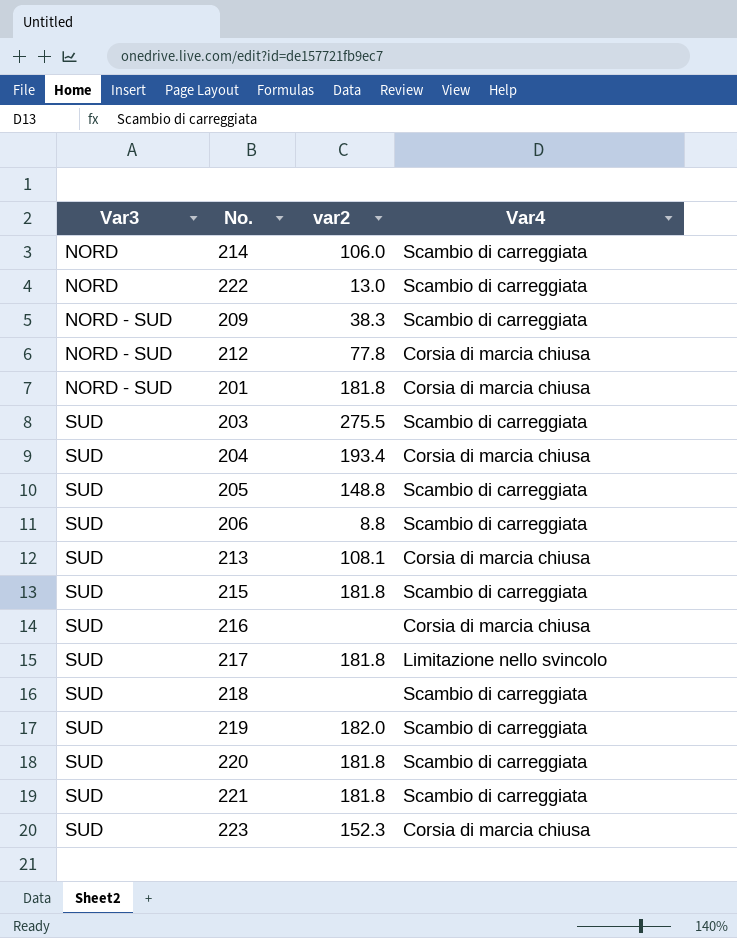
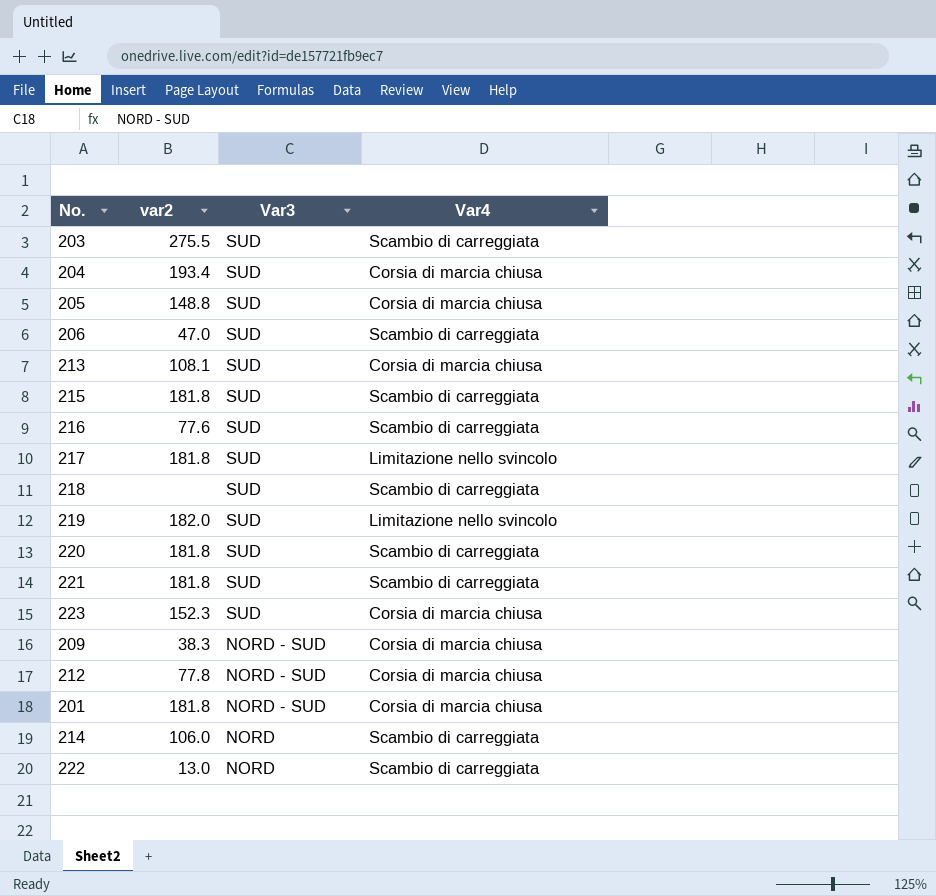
row order: Var3 ascending -> Var3 descending
column Var3 | position: 1 -> 3
205 | Var4: Scambio di carreggiata -> Corsia di marcia chiusa
206 | var2: 8.8 -> 47.0
216 | var2: none -> 77.6
216 | Var4: Corsia di marcia chiusa -> Scambio di carreggiata
219 | Var4: Scambio di carreggiata -> Limitazione nello svincolo
209 | Var4: Scambio di carreggiata -> Corsia di marcia chiusa

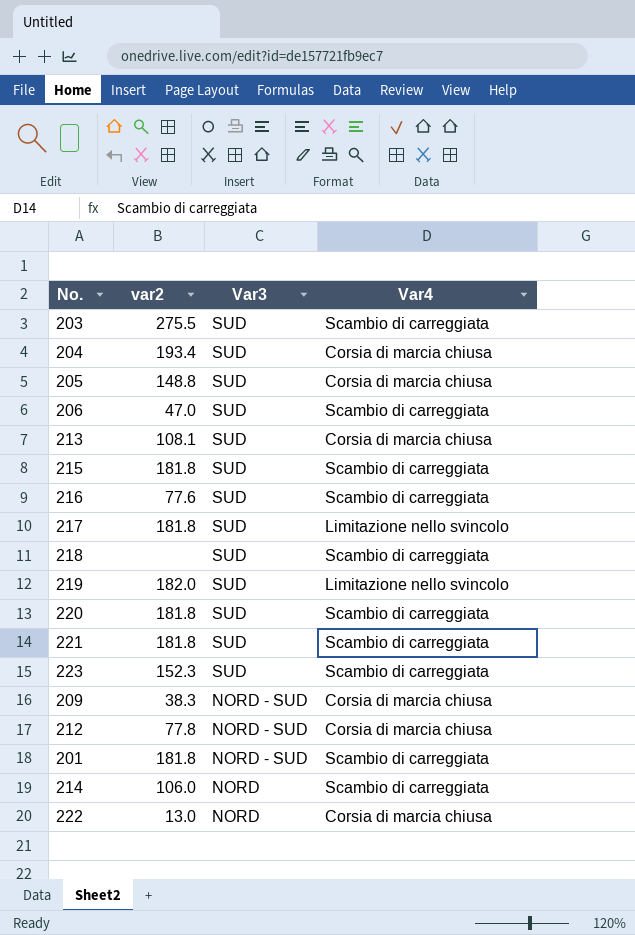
223 | Var4: Corsia di marcia chiusa -> Scambio di carreggiata
201 | Var4: Corsia di marcia chiusa -> Scambio di carreggiata
222 | Var4: Scambio di carreggiata -> Corsia di marcia chiusa

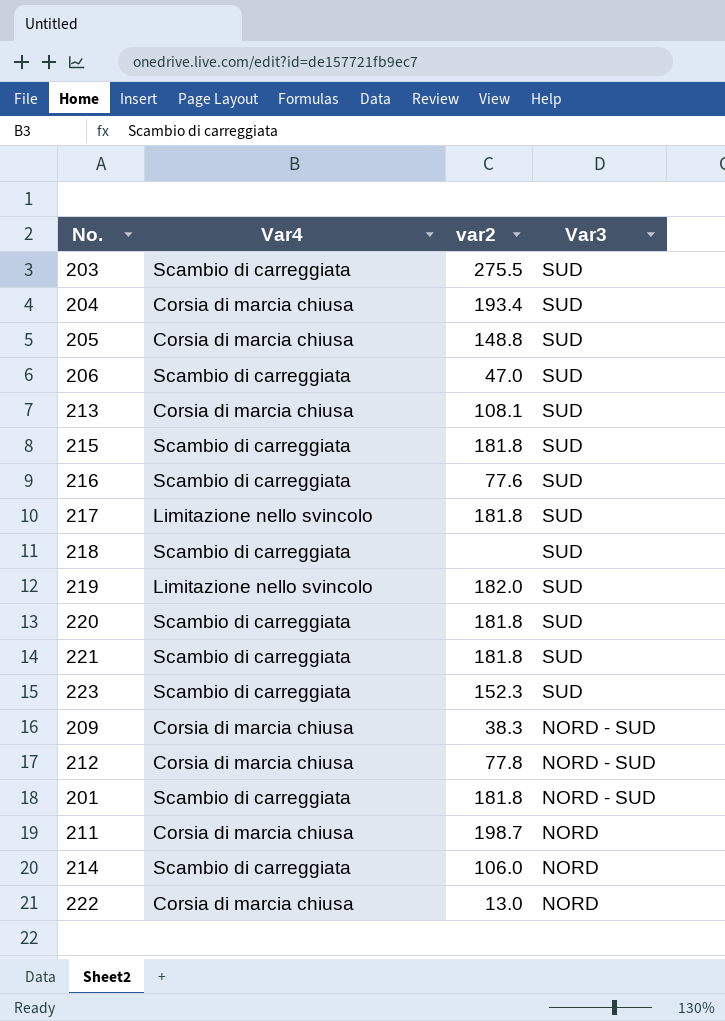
column Var4 | position: 4 -> 2
row 211: none -> Corsia di marcia chiusa | 198.7 | NORD

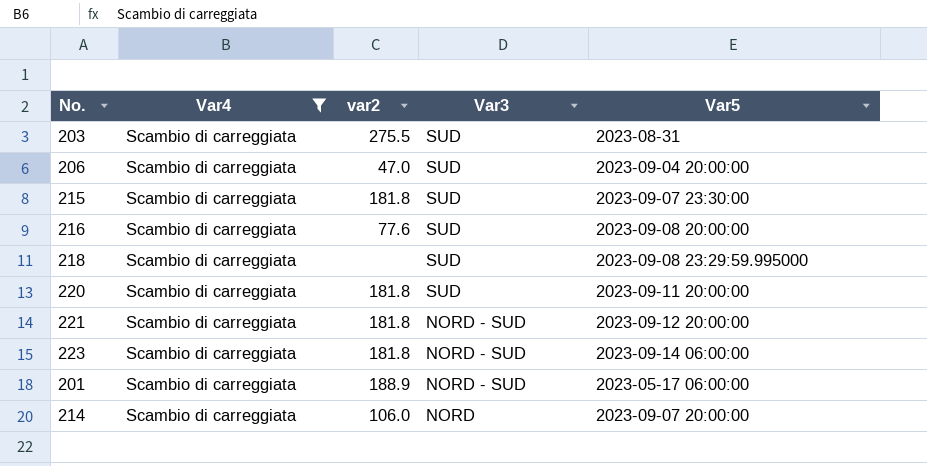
filter: none -> Var4 = Scambio di carreggiata
column Var5 | position: none -> 5
221 | Var3: SUD -> NORD - SUD
223 | var2: 152.3 -> 181.8
223 | Var3: SUD -> NORD - SUD
201 | var2: 181.8 -> 188.9

